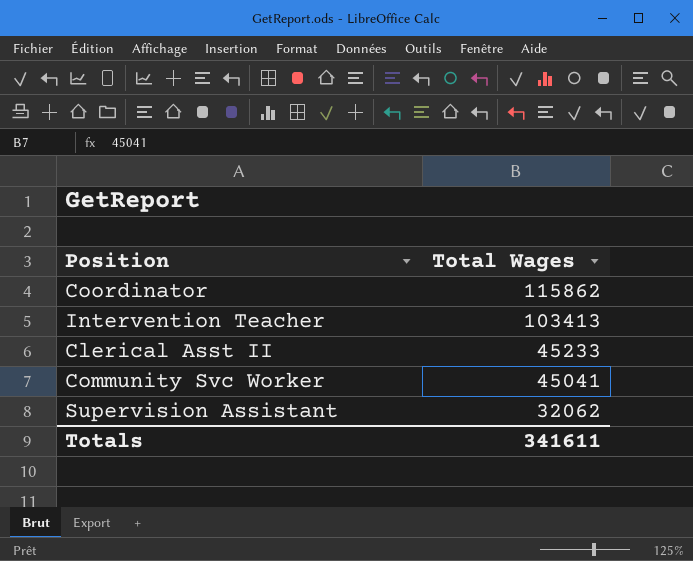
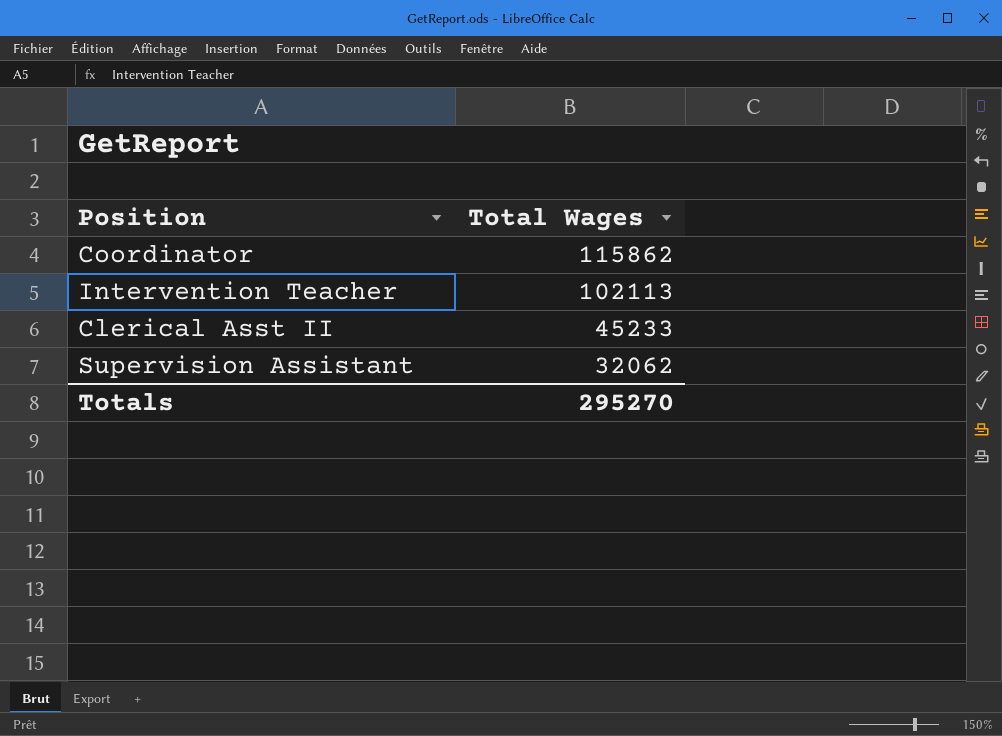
row Community Svc Worker: 45041 -> none
Intervention Teacher | Total Wages: 103413 -> 102113
Totals | Total Wages: 341611 -> 295270

